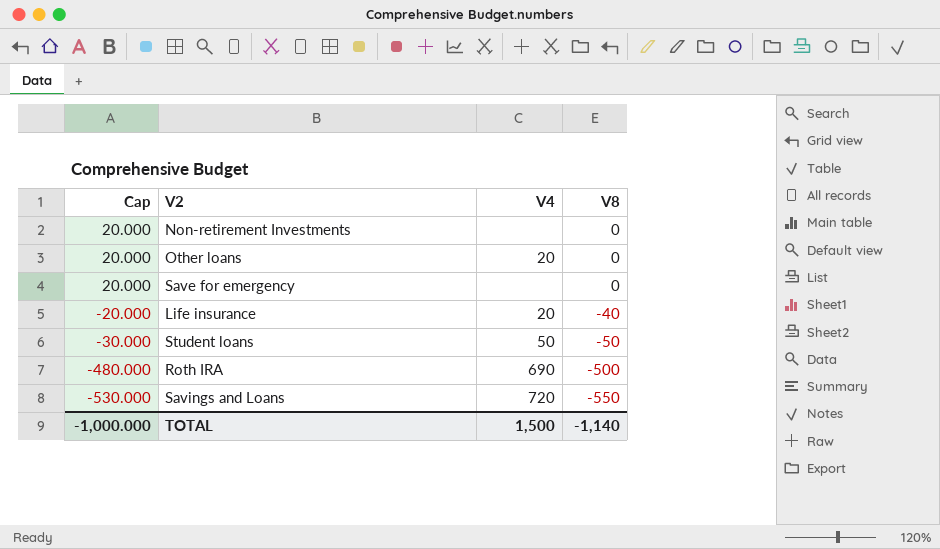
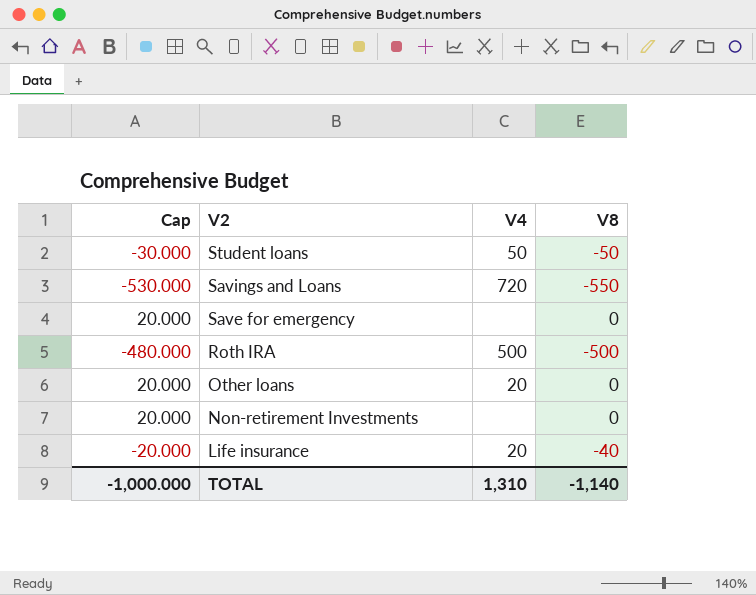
row order: Cap descending -> V2 descending
Roth IRA | V4: 690 -> 500
TOTAL | V4: 1,500 -> 1,310

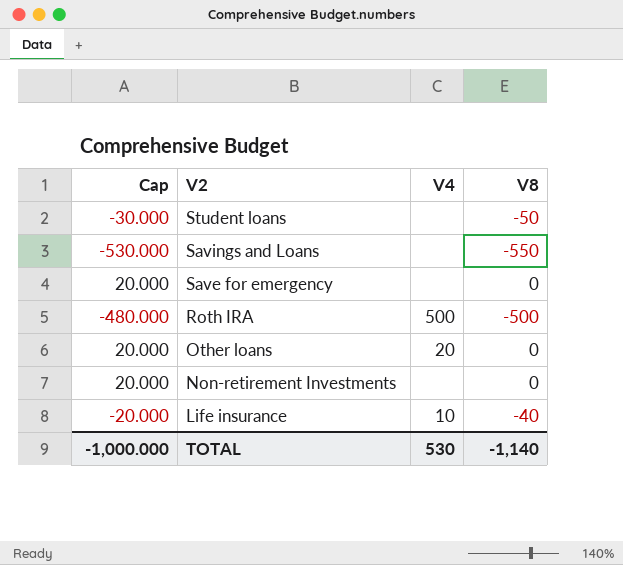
Student loans | V4: 50 -> none
Savings and Loans | V4: 720 -> none
Life insurance | V4: 20 -> 10
TOTAL | V4: 1,310 -> 530

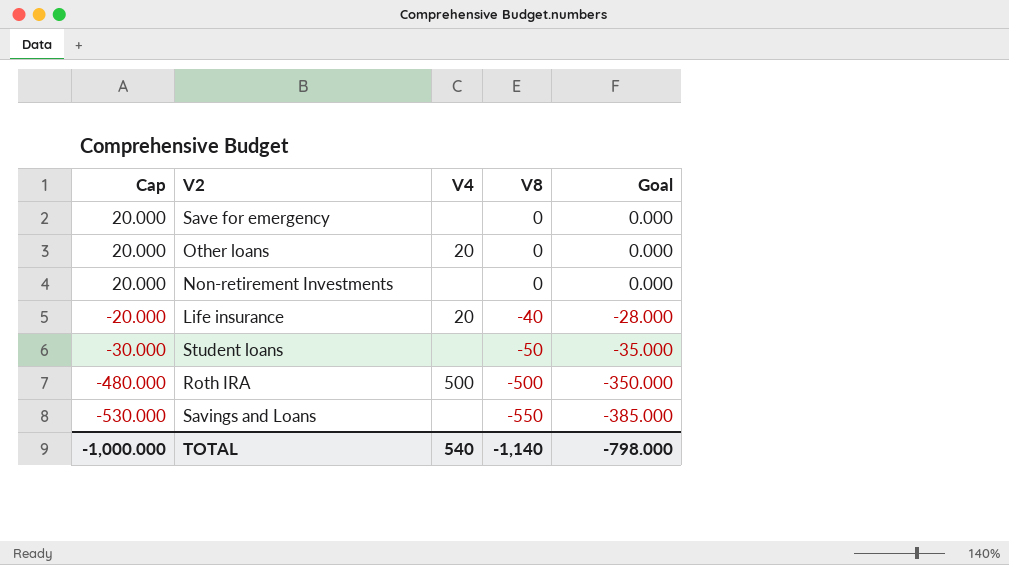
row order: V2 descending -> Cap descending
column Goal | formula: none -> [V8] * 0.7
Life insurance | V4: 10 -> 20
TOTAL | V4: 530 -> 540

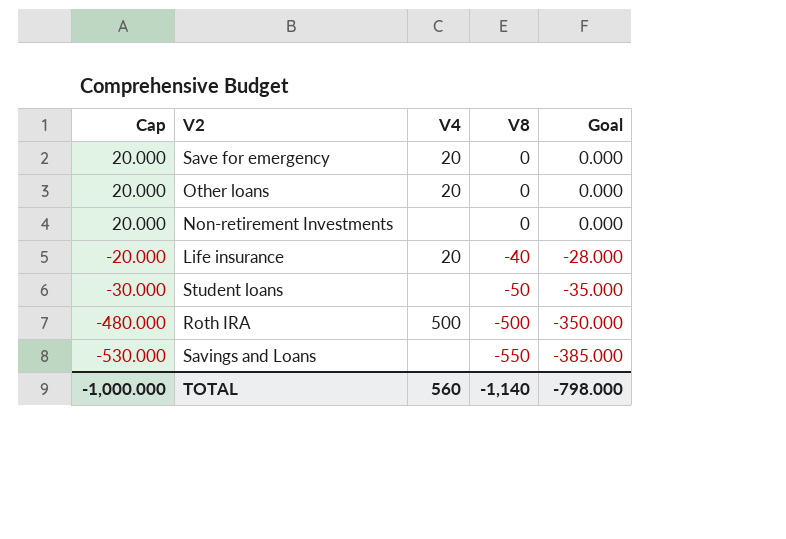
Save for emergency | V4: none -> 20
TOTAL | V4: 540 -> 560

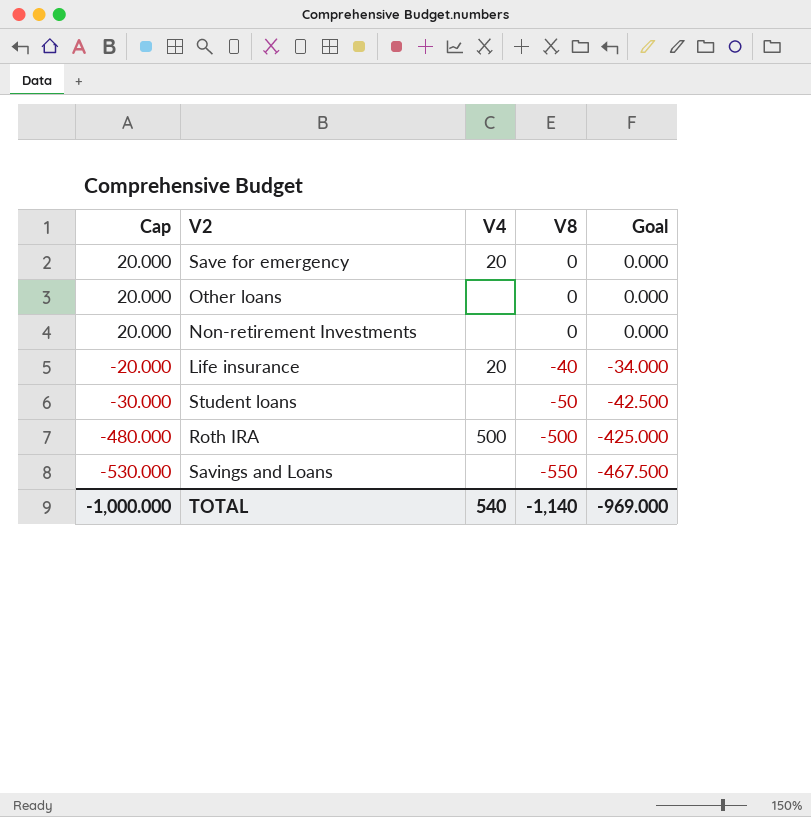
column Goal | formula: [V8] * 0.7 -> [V8] * 0.85
Other loans | V4: 20 -> none
TOTAL | V4: 560 -> 540
TOTAL | Goal: -798.000 -> -969.000

